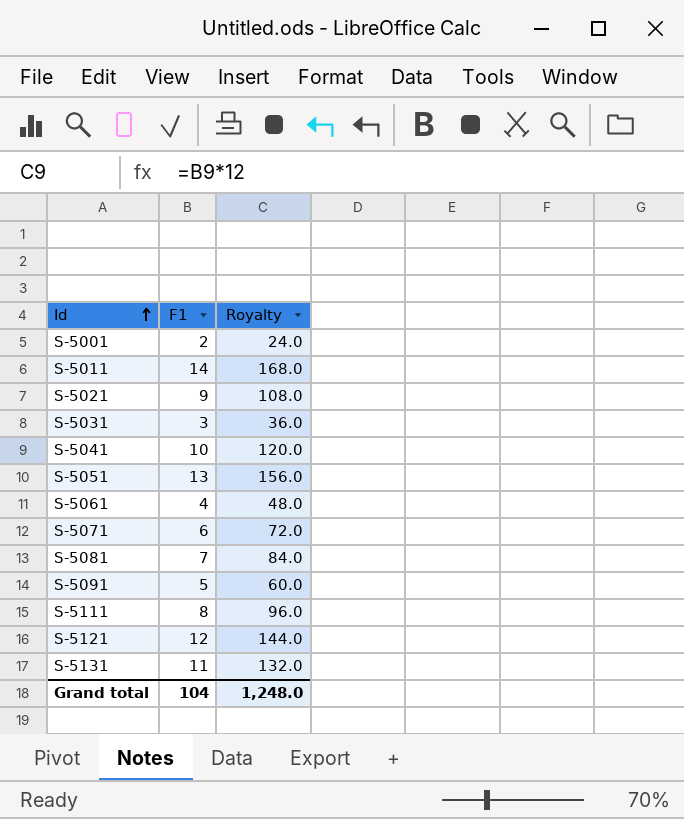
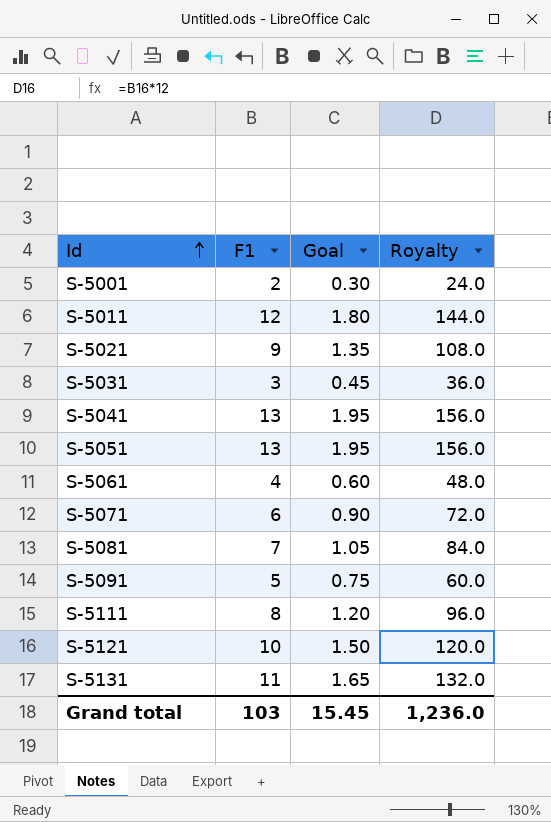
column Goal | formula: none -> [F1] * 0.15
S-5011 | F1: 14 -> 12
S-5011 | Royalty: 168.0 -> 144.0
S-5041 | F1: 10 -> 13
S-5041 | Royalty: 120.0 -> 156.0
S-5121 | F1: 12 -> 10
S-5121 | Royalty: 144.0 -> 120.0
Grand total | F1: 104 -> 103
Grand total | Royalty: 1,248.0 -> 1,236.0

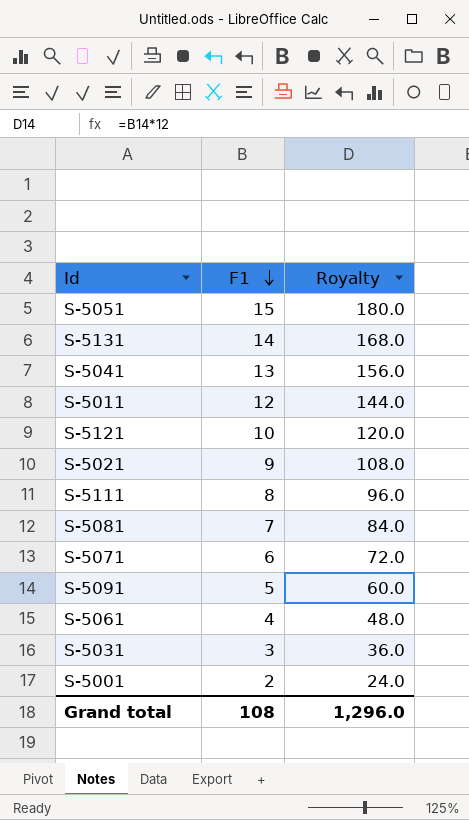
row order: Id ascending -> F1 descending
column Goal | formula: [F1] * 0.15 -> none
S-5051 | F1: 13 -> 15
S-5051 | Royalty: 156.0 -> 180.0
S-5131 | F1: 11 -> 14
S-5131 | Royalty: 132.0 -> 168.0
Grand total | F1: 103 -> 108
Grand total | Royalty: 1,236.0 -> 1,296.0

